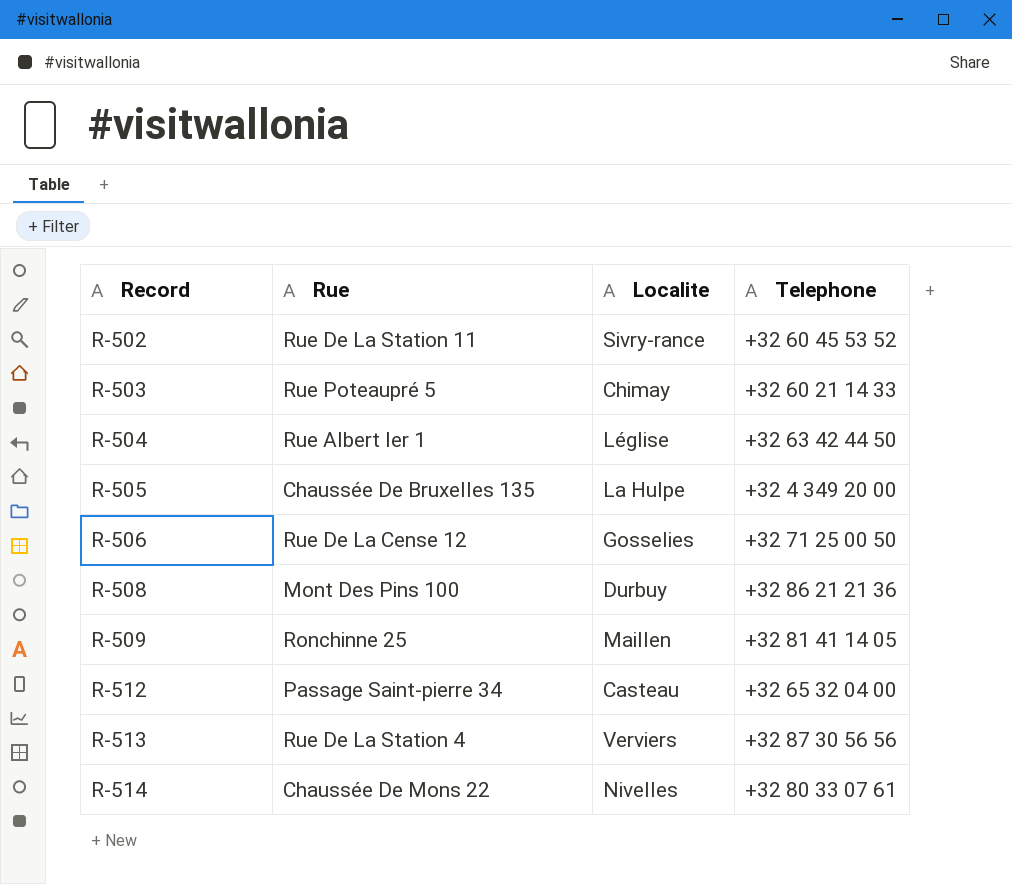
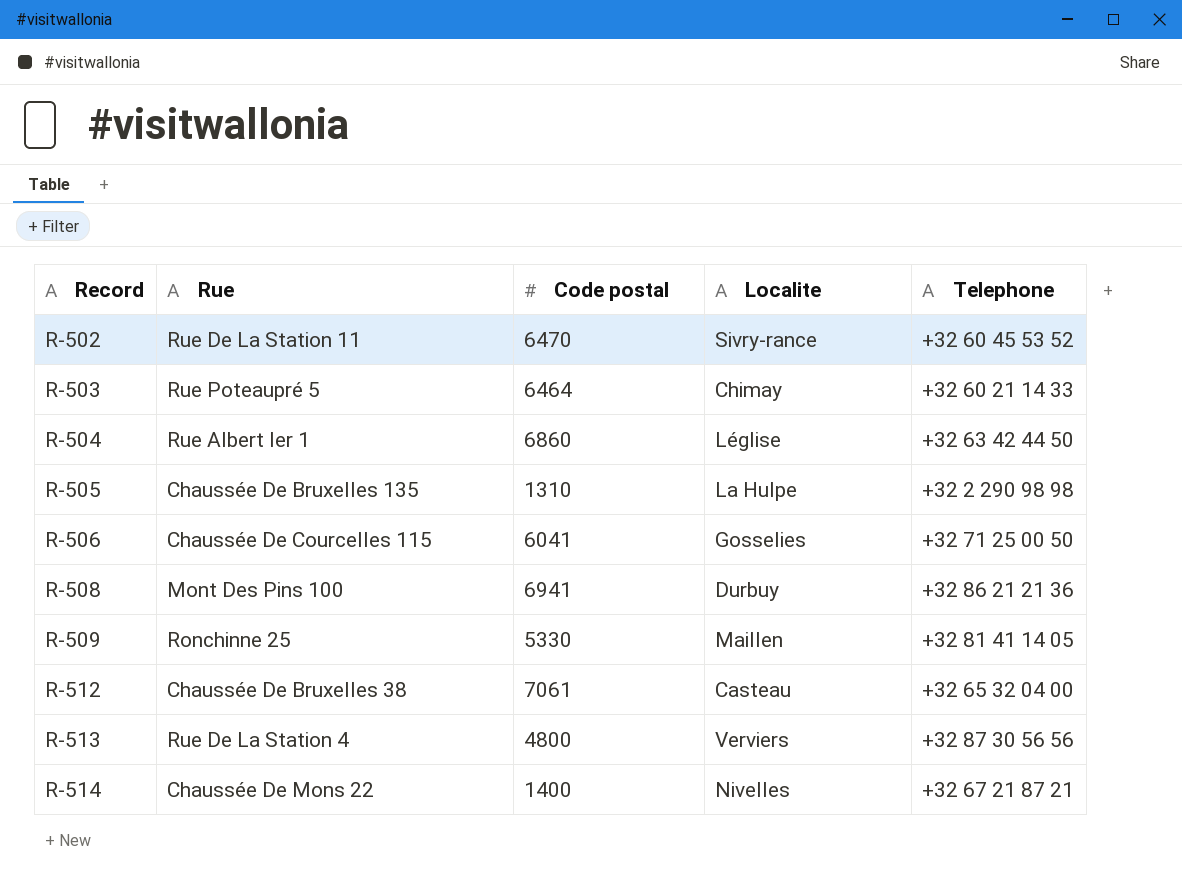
column Code postal | position: none -> 3
R-505 | Telephone: +32 4 349 20 00 -> +32 2 290 98 98
R-506 | Rue: Rue De La Cense 12 -> Chaussée De Courcelles 115
R-512 | Rue: Passage Saint-pierre 34 -> Chaussée De Bruxelles 38
R-514 | Telephone: +32 80 33 07 61 -> +32 67 21 87 21

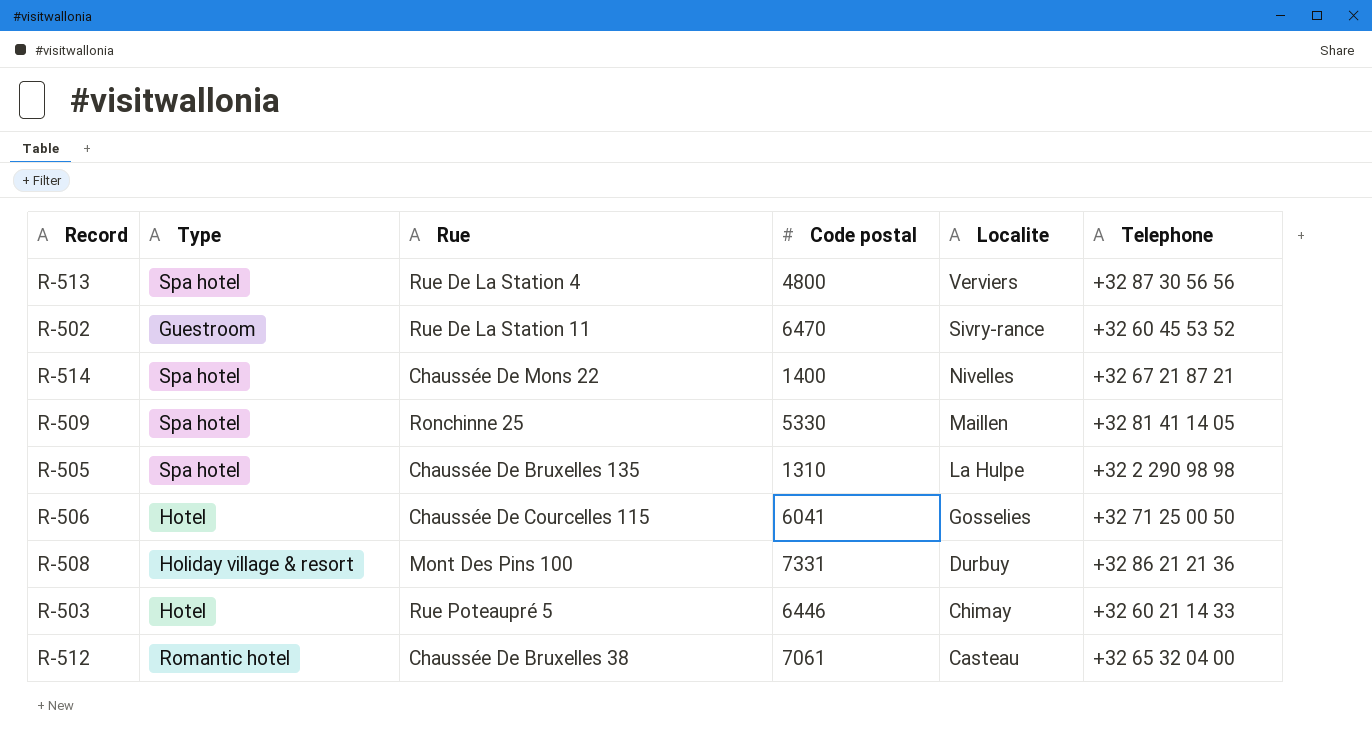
row order: Record ascending -> Localite descending
column Type | position: none -> 2
row R-504: Rue Albert Ier 1 | 6860 | Léglise | +32 63 42 44 50 -> none
R-508 | Code postal: 6941 -> 7331
R-503 | Code postal: 6464 -> 6446

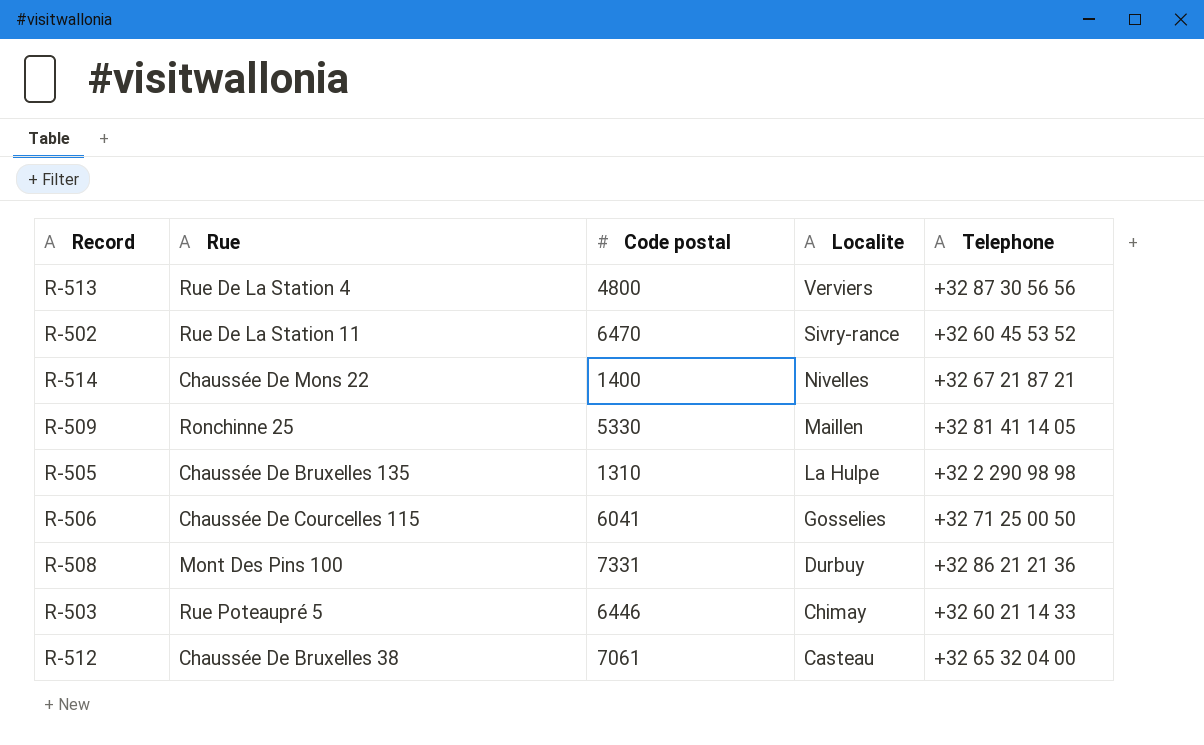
column Type | position: 2 -> none

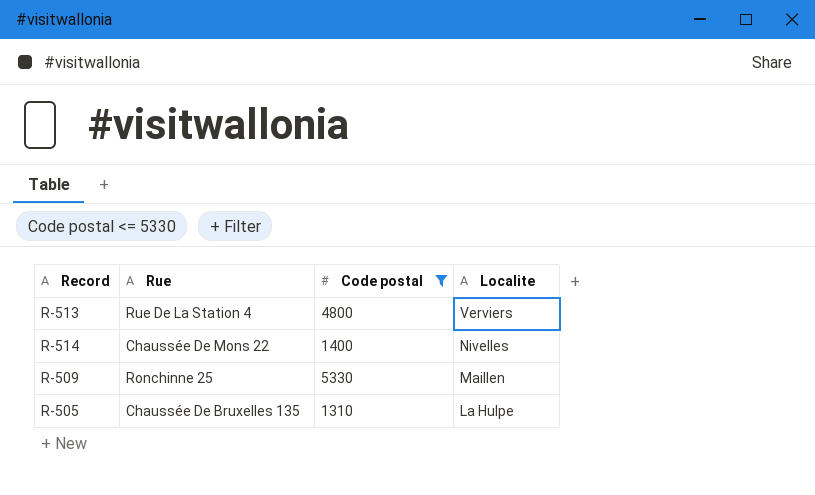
filter: none -> Code postal <= 5330
column Telephone | position: 5 -> none

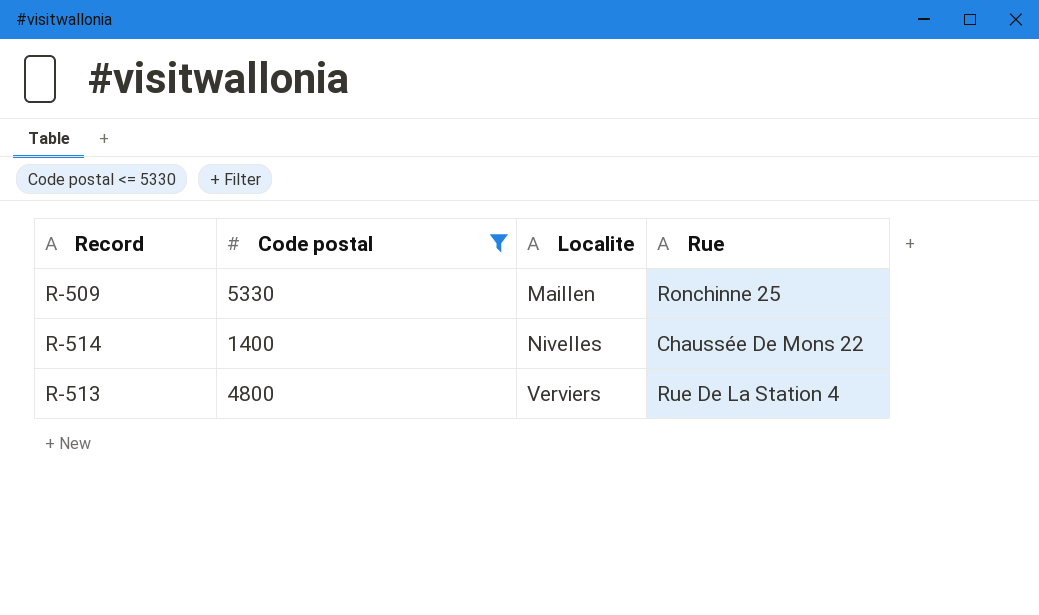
row order: Localite descending -> Localite ascending
column Rue | position: 2 -> 4
row R-505: Chaussée De Bruxelles 135 | 1310 | La Hulpe -> none

